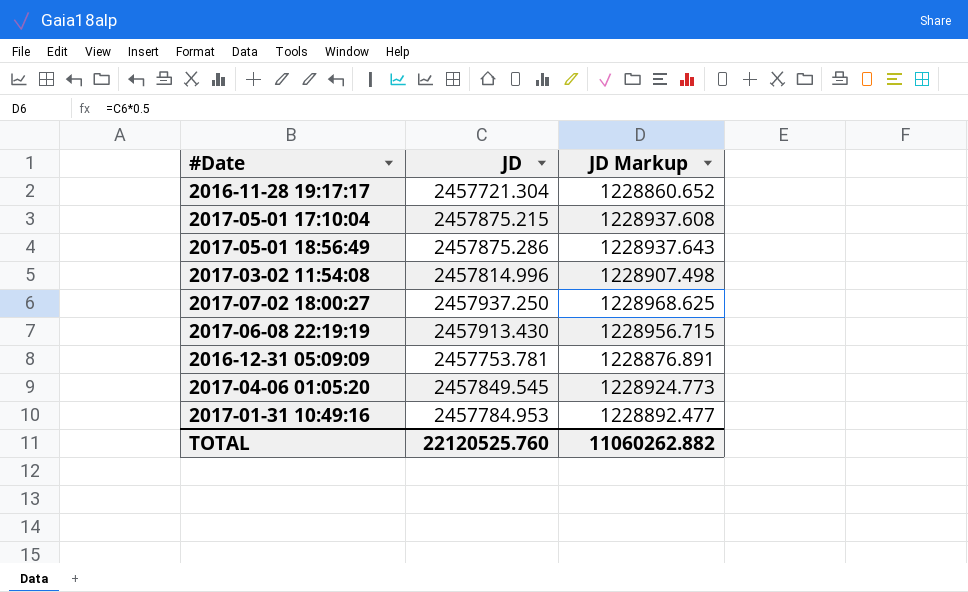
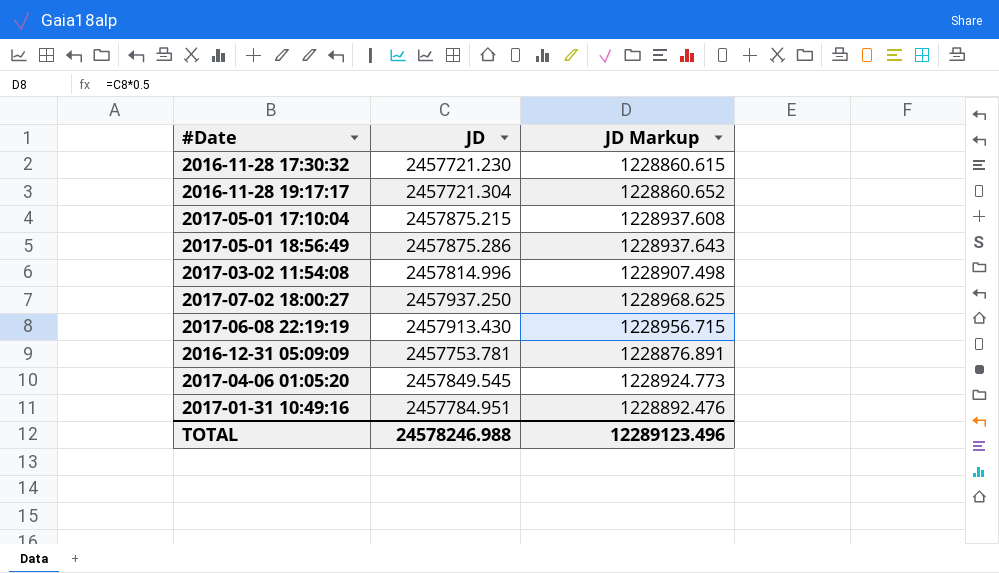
row 2016-11-28 17:30:32: none -> 2457721.230 | 1228860.615
2017-01-31 10:49:16 | JD: 2457784.953 -> 2457784.951
2017-01-31 10:49:16 | JD Markup: 1228892.477 -> 1228892.476
TOTAL | JD: 22120525.760 -> 24578246.988
TOTAL | JD Markup: 11060262.882 -> 12289123.496

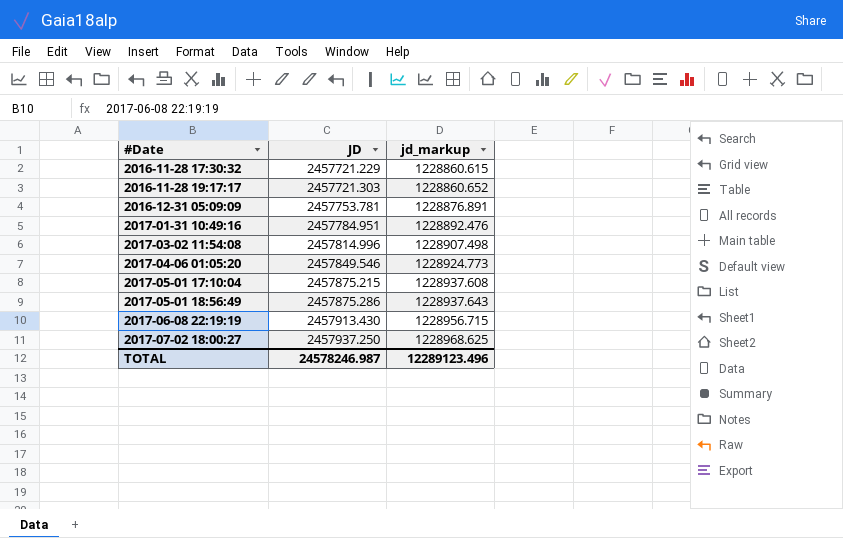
row order: none -> #Date ascending
column name: JD Markup -> jd_markup
2016-11-28 17:30:32 | JD: 2457721.230 -> 2457721.229
2016-11-28 19:17:17 | JD: 2457721.304 -> 2457721.303
2017-04-06 01:05:20 | JD: 2457849.545 -> 2457849.546
TOTAL | JD: 24578246.988 -> 24578246.987

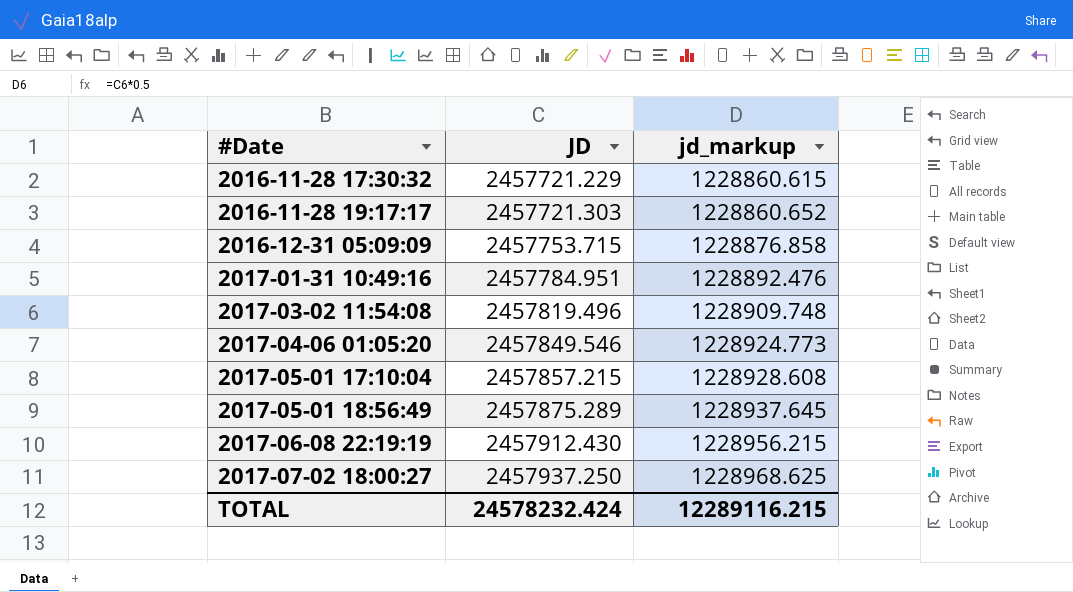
2016-12-31 05:09:09 | JD: 2457753.781 -> 2457753.715
2016-12-31 05:09:09 | jd_markup: 1228876.891 -> 1228876.858
2017-03-02 11:54:08 | JD: 2457814.996 -> 2457819.496
2017-03-02 11:54:08 | jd_markup: 1228907.498 -> 1228909.748
2017-05-01 17:10:04 | JD: 2457875.215 -> 2457857.215
2017-05-01 17:10:04 | jd_markup: 1228937.608 -> 1228928.608
2017-05-01 18:56:49 | JD: 2457875.286 -> 2457875.289
2017-05-01 18:56:49 | jd_markup: 1228937.643 -> 1228937.645
2017-06-08 22:19:19 | JD: 2457913.430 -> 2457912.430
2017-06-08 22:19:19 | jd_markup: 1228956.715 -> 1228956.215
TOTAL | JD: 24578246.987 -> 24578232.424
TOTAL | jd_markup: 12289123.496 -> 12289116.215

